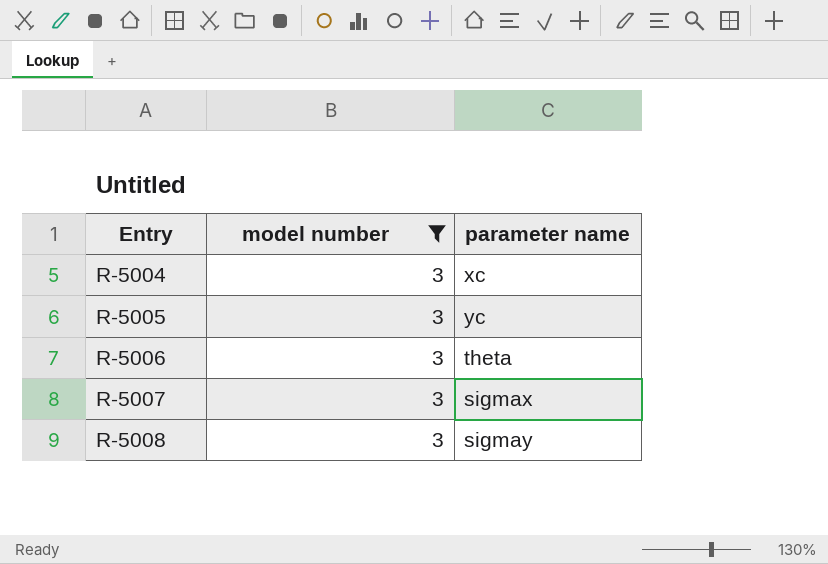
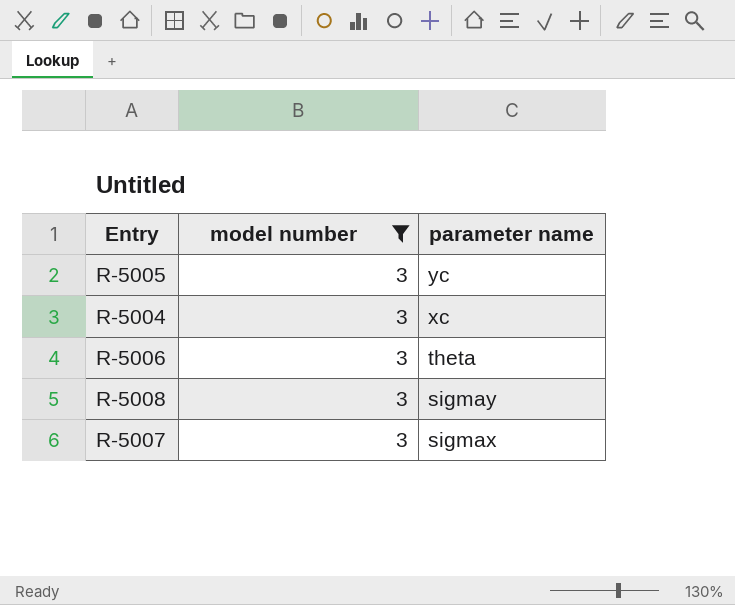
row order: Entry ascending -> parameter name descending

